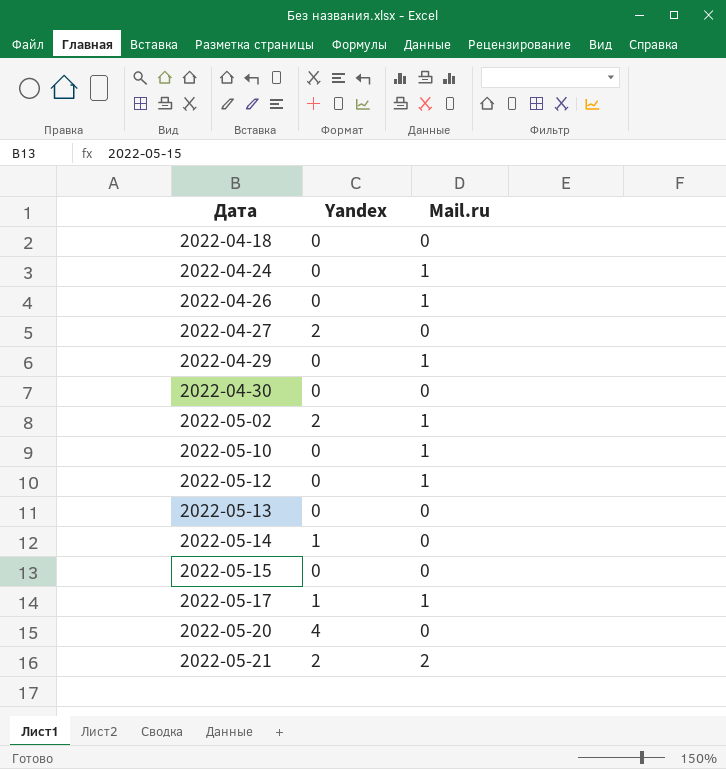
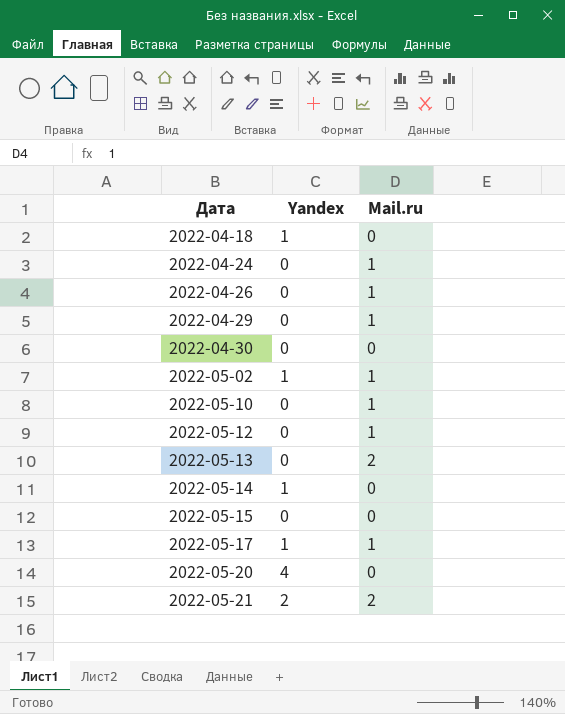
row 2022-04-27: 2 | 0 -> none
2022-04-18 | Yandex: 0 -> 1
2022-05-02 | Yandex: 2 -> 1
2022-05-13 | Mail.ru: 0 -> 2

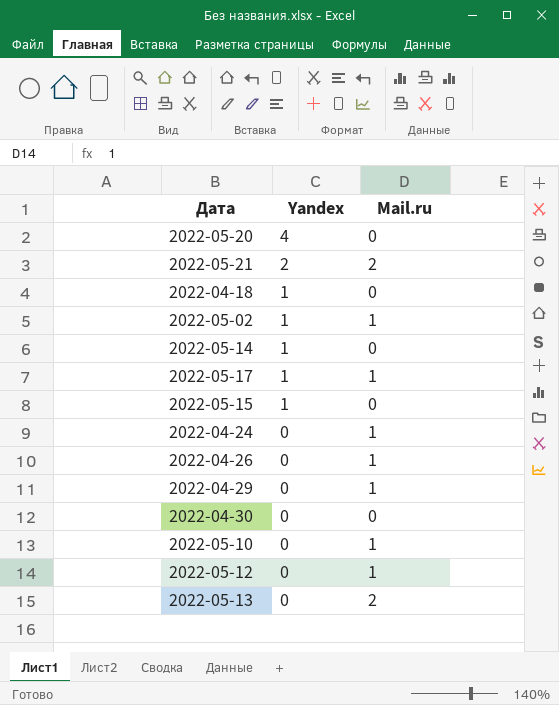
row order: Дата ascending -> Yandex descending
2022-05-15 | Yandex: 0 -> 1

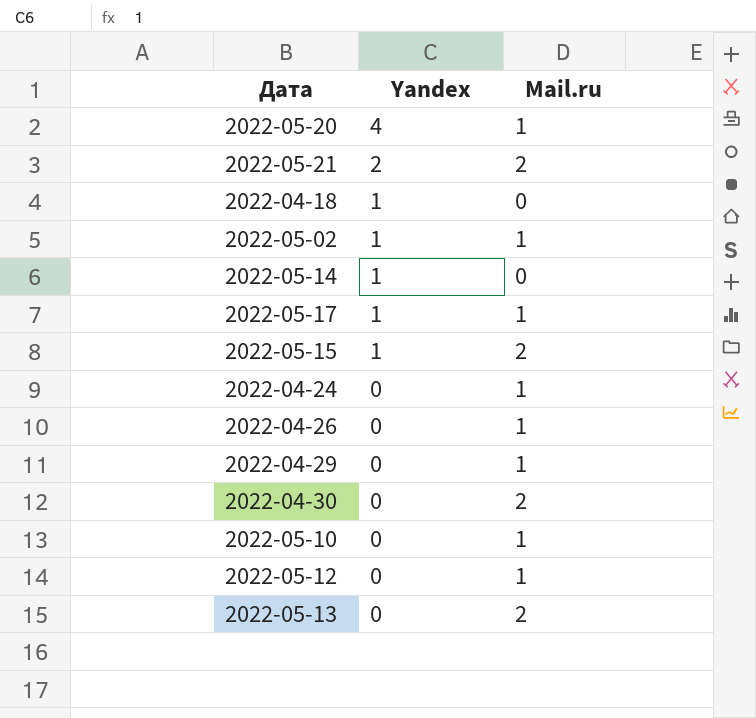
2022-05-20 | Mail.ru: 0 -> 1
2022-05-15 | Mail.ru: 0 -> 2
2022-04-30 | Mail.ru: 0 -> 2

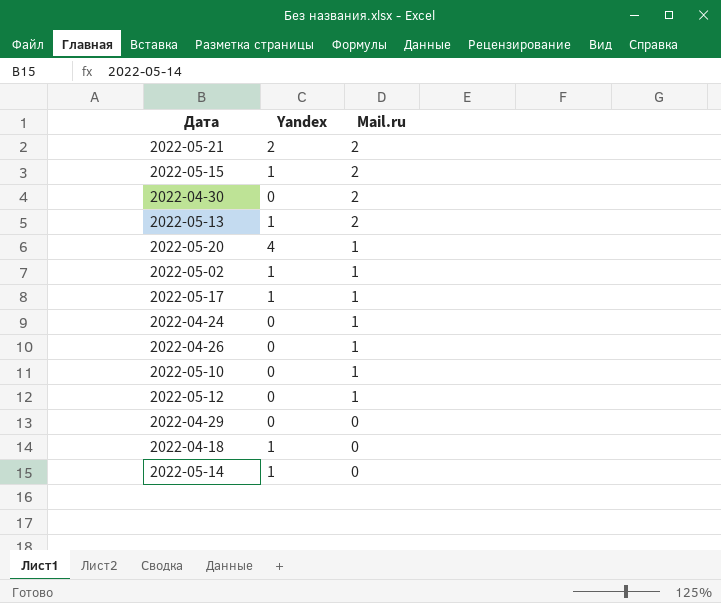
row order: Yandex descending -> Mail.ru descending
2022-05-13 | Yandex: 0 -> 1
2022-04-29 | Mail.ru: 1 -> 0

